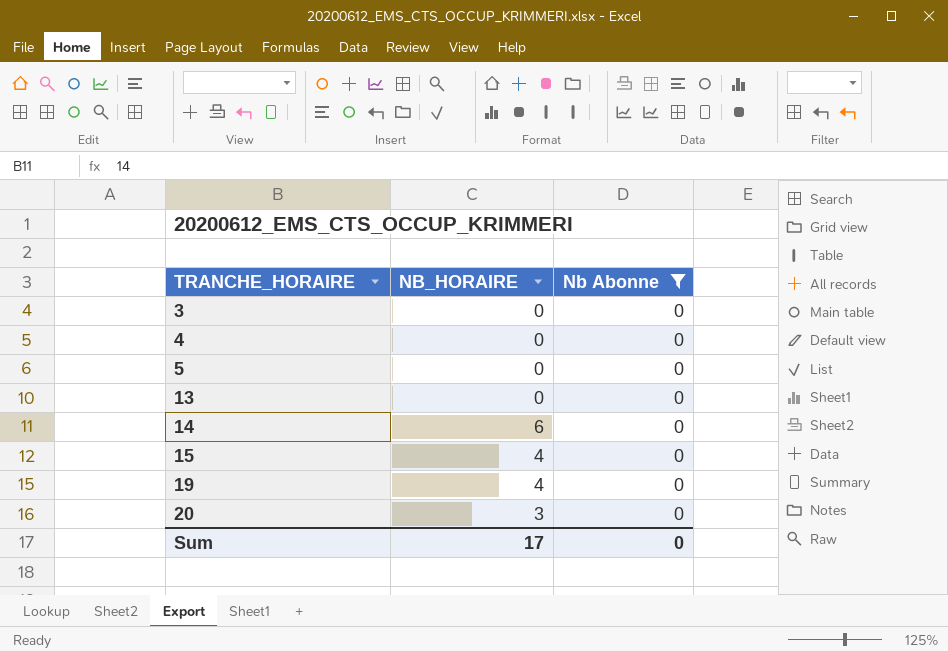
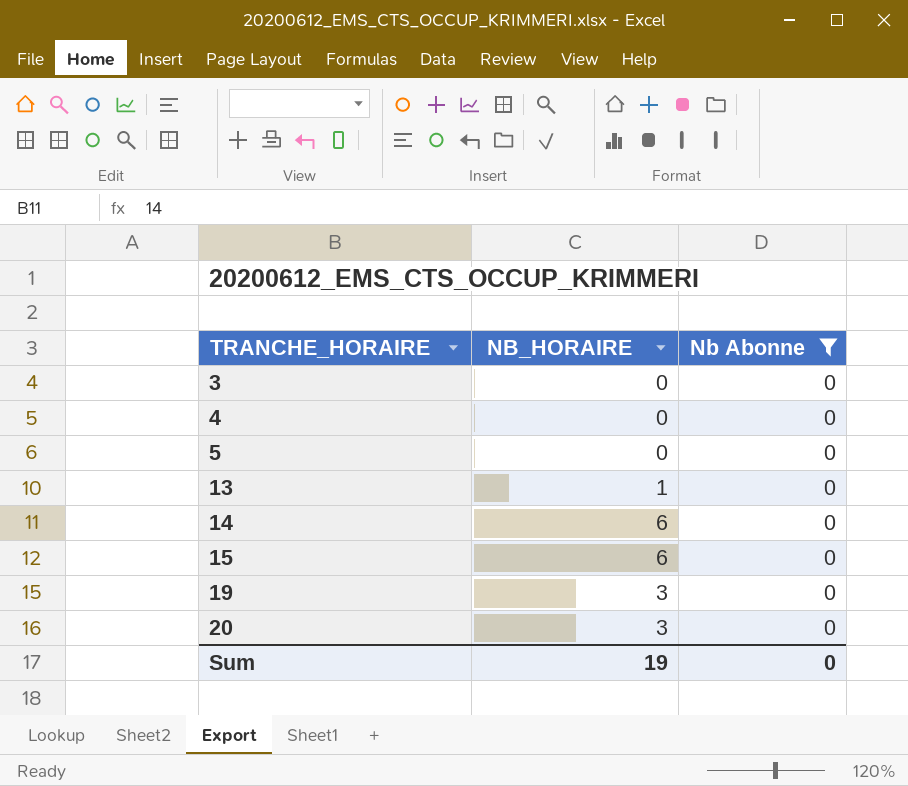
13 | NB_HORAIRE: 0 -> 1
15 | NB_HORAIRE: 4 -> 6
19 | NB_HORAIRE: 4 -> 3
Sum | NB_HORAIRE: 17 -> 19

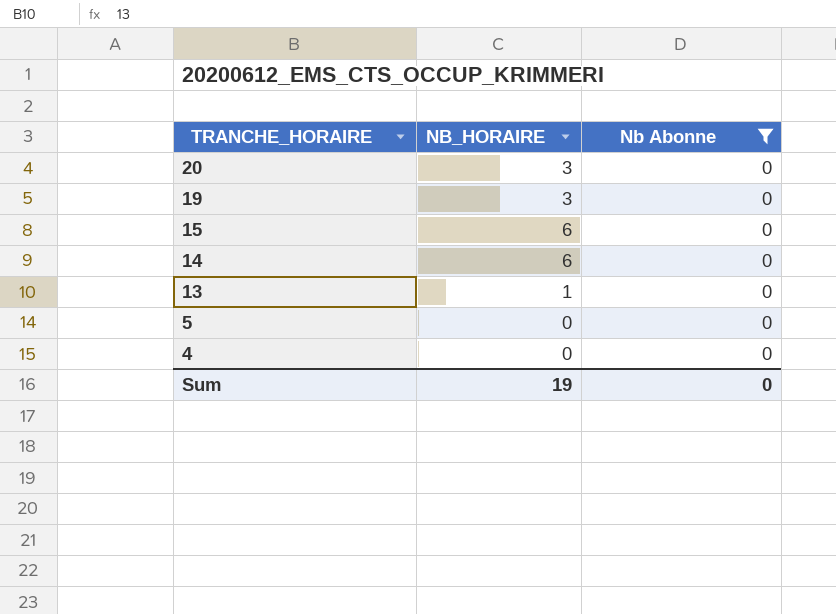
row order: TRANCHE_HORAIRE ascending -> TRANCHE_HORAIRE descending
row 3: 0 | 0 -> none

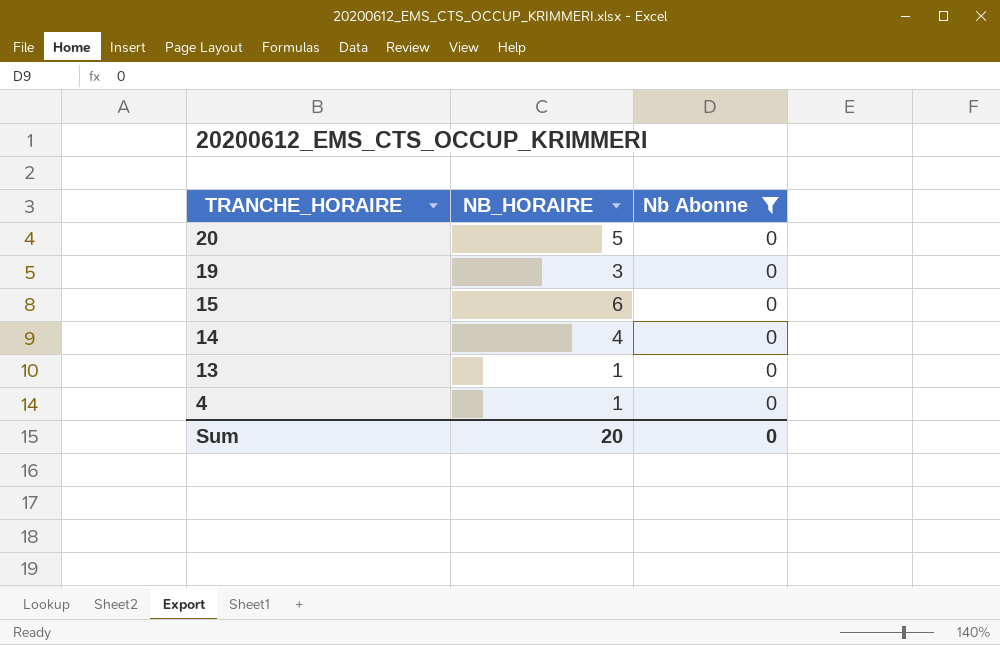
row 5: 0 | 0 -> none
20 | NB_HORAIRE: 3 -> 5
14 | NB_HORAIRE: 6 -> 4
4 | NB_HORAIRE: 0 -> 1
Sum | NB_HORAIRE: 19 -> 20

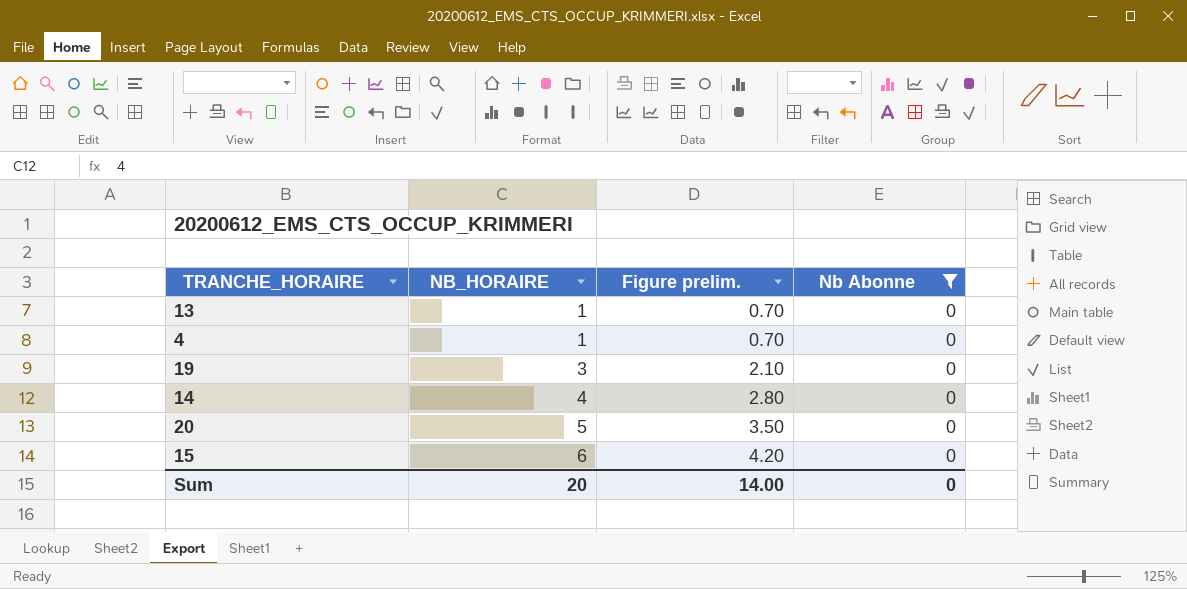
row order: TRANCHE_HORAIRE descending -> NB_HORAIRE ascending
column Figure prelim. | formula: none -> [NB_HORAIRE] * 0.7

